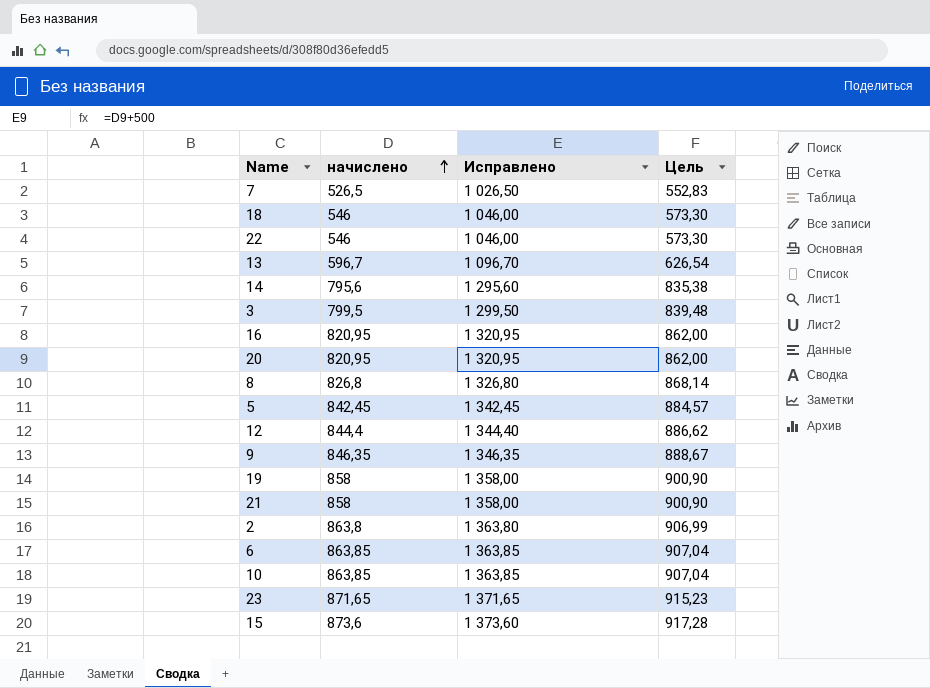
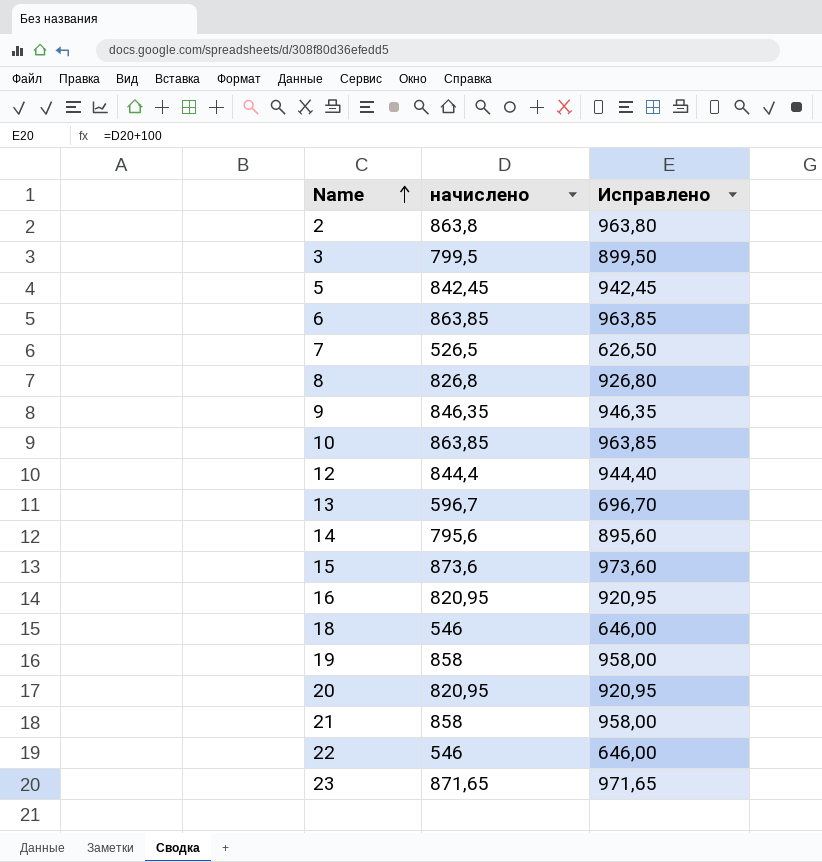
row order: начислено ascending -> Name ascending
column Цель | formula: [начислено] * 1,05 -> none
column Исправлено | formula: [начислено] + 500 -> [начислено] + 100

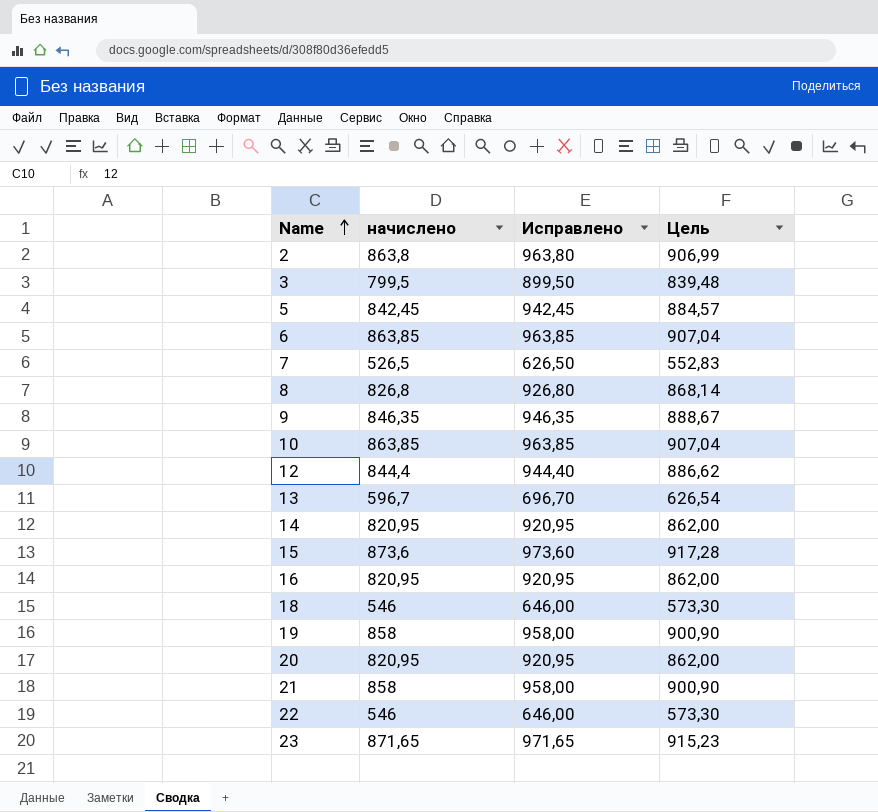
column Цель | formula: none -> [начислено] * 1,05
14 | начислено: 795,6 -> 820,95
14 | Исправлено: 895,60 -> 920,95

